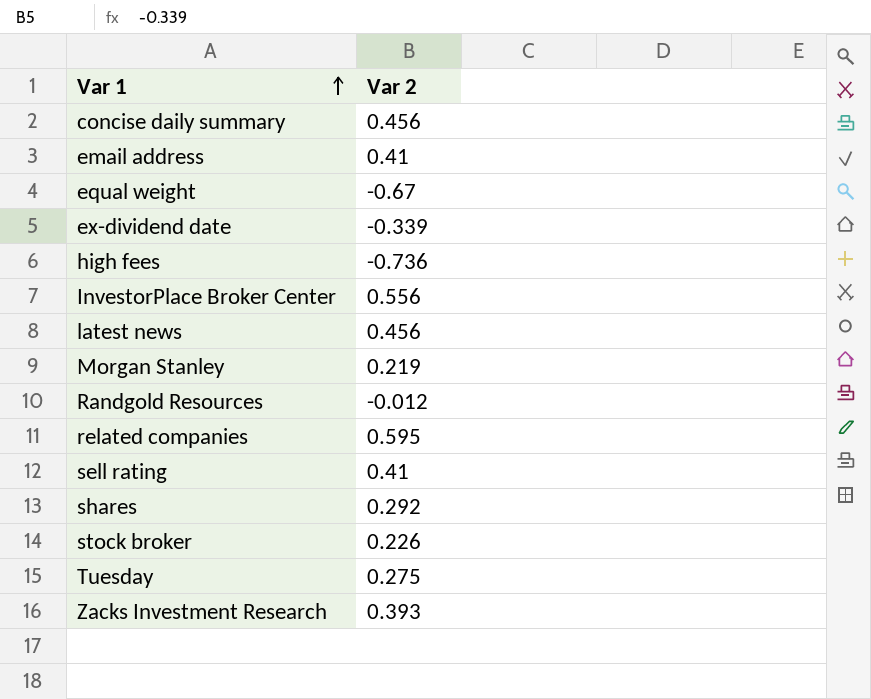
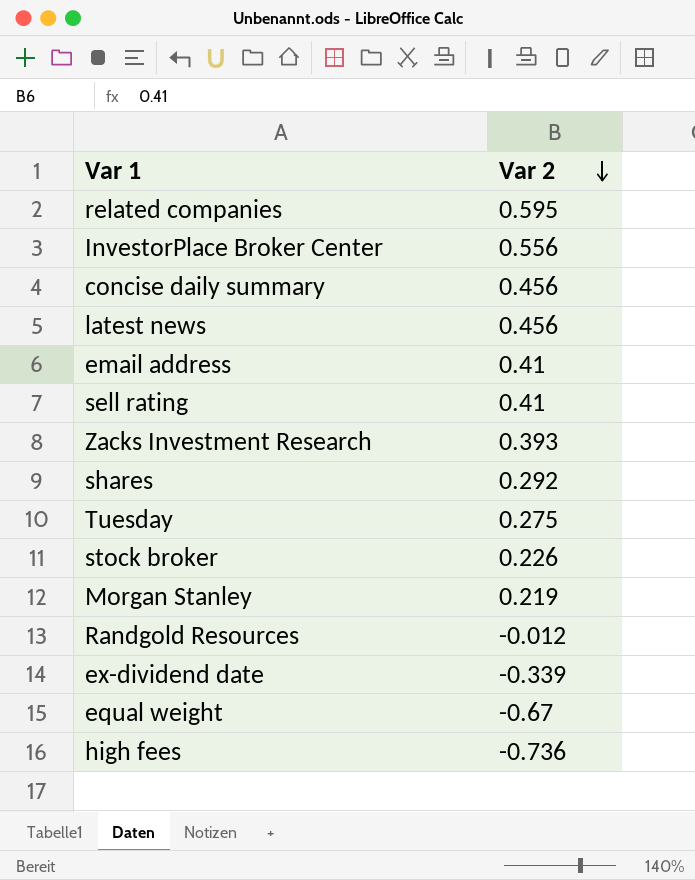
row order: Var 1 ascending -> Var 2 descending

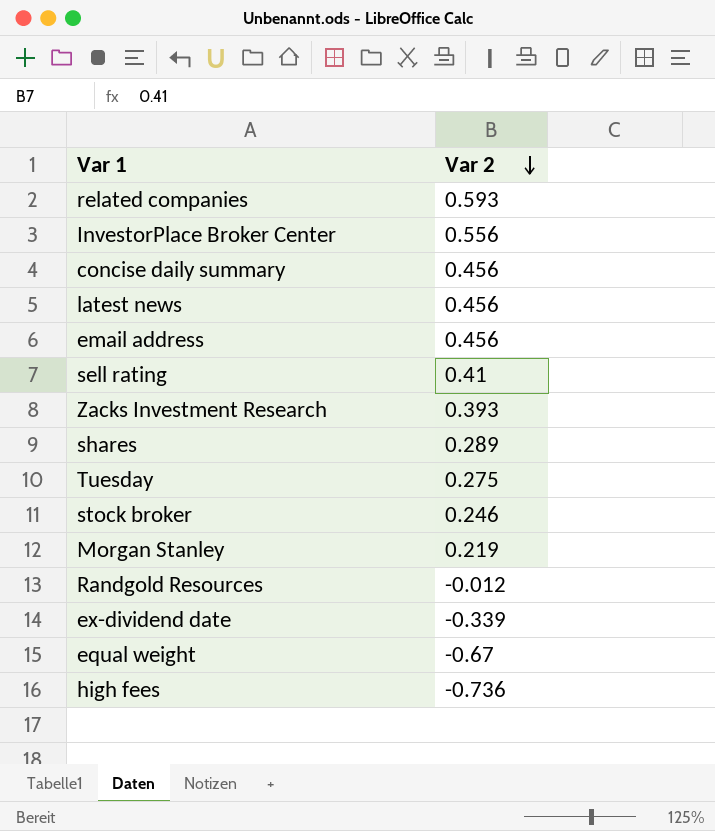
related companies | Var 2: 0.595 -> 0.593
email address | Var 2: 0.41 -> 0.456
shares | Var 2: 0.292 -> 0.289
stock broker | Var 2: 0.226 -> 0.246

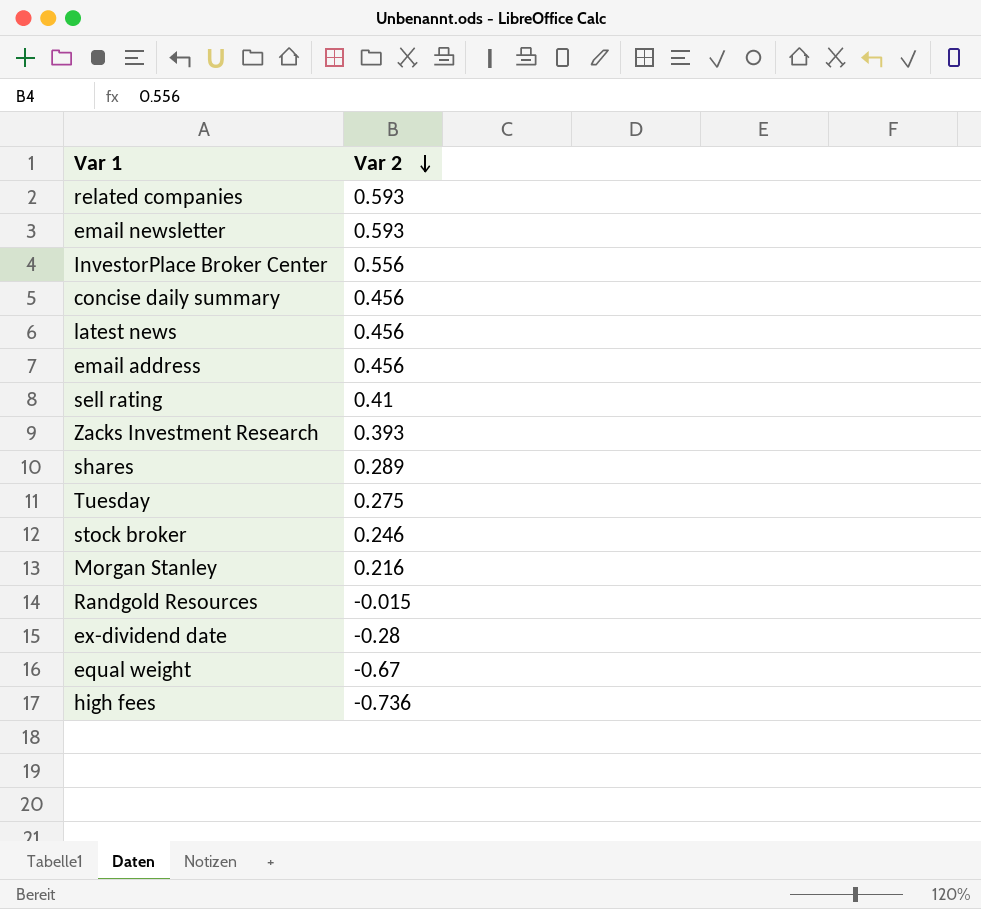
row email newsletter: none -> 0.593
Morgan Stanley | Var 2: 0.219 -> 0.216
Randgold Resources | Var 2: -0.012 -> -0.015
ex-dividend date | Var 2: -0.339 -> -0.28

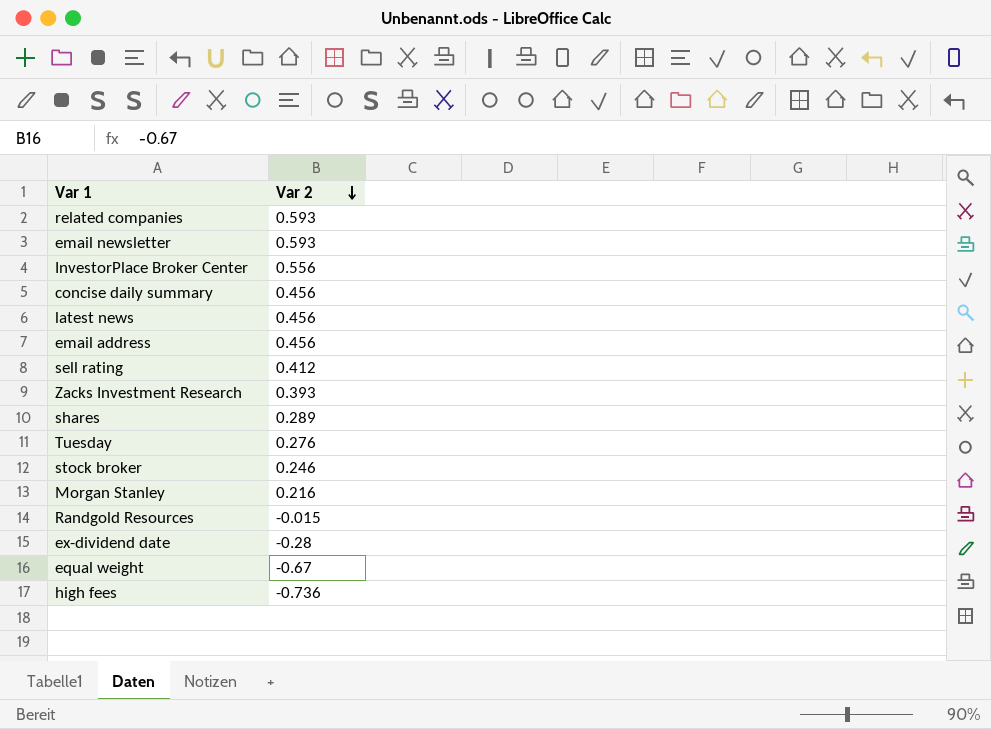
sell rating | Var 2: 0.41 -> 0.412
Tuesday | Var 2: 0.275 -> 0.276

